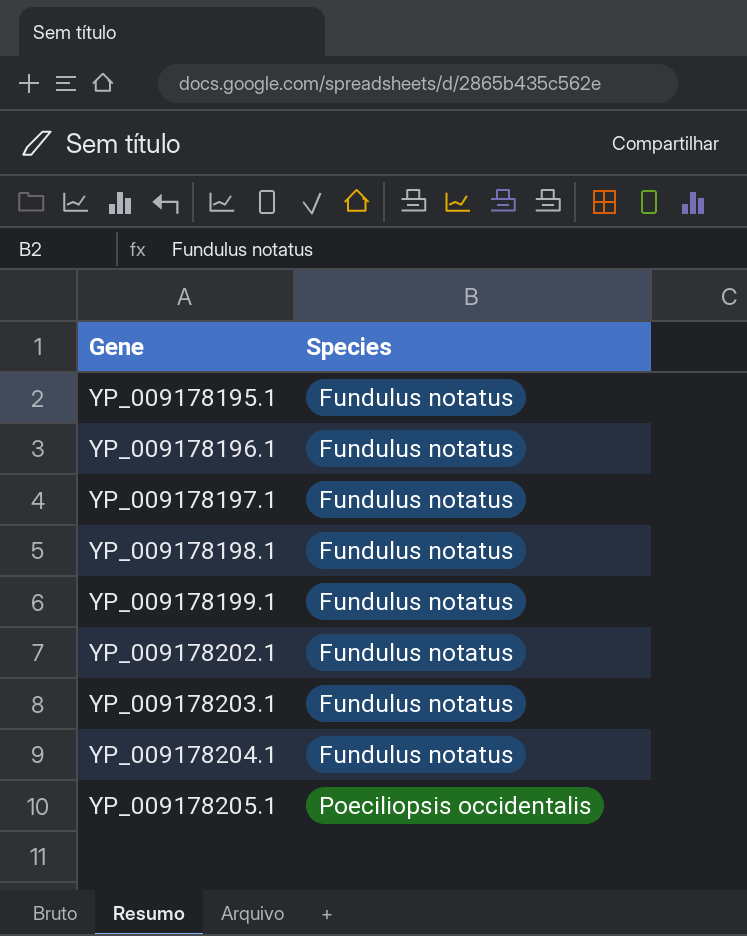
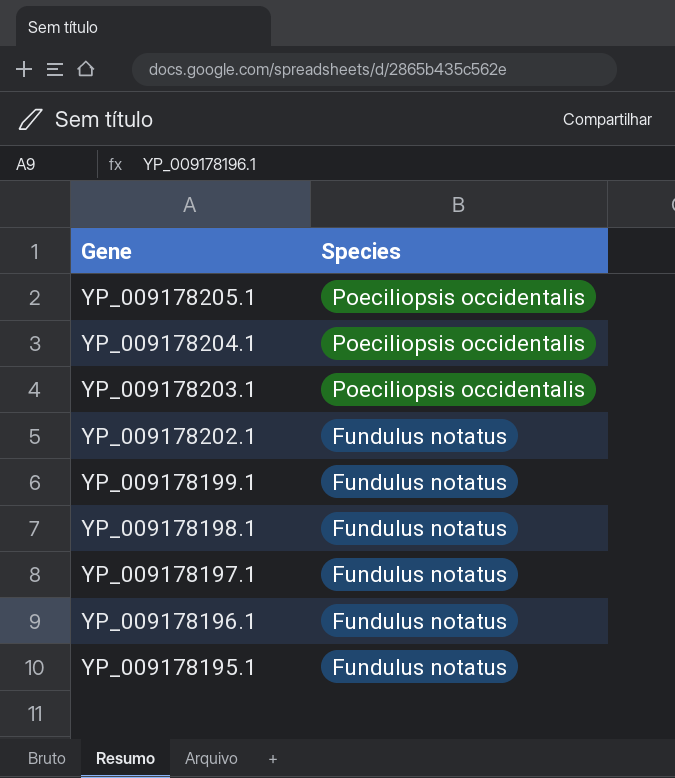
row order: Gene ascending -> Gene descending
YP_009178204.1 | Species: Fundulus notatus -> Poeciliopsis occidentalis
YP_009178203.1 | Species: Fundulus notatus -> Poeciliopsis occidentalis

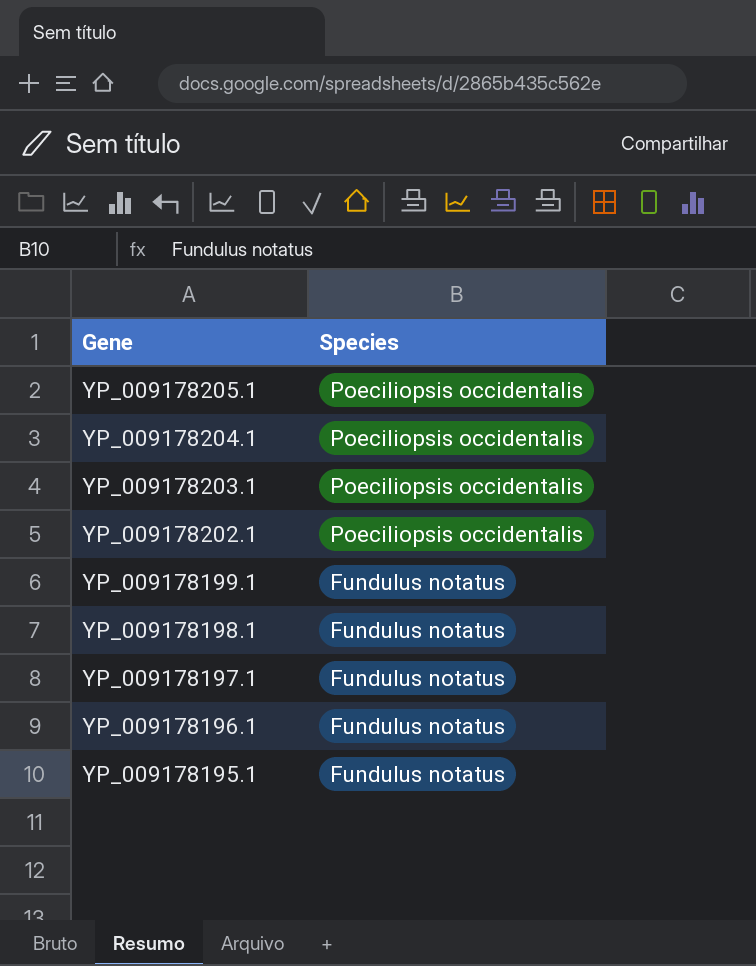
YP_009178202.1 | Species: Fundulus notatus -> Poeciliopsis occidentalis

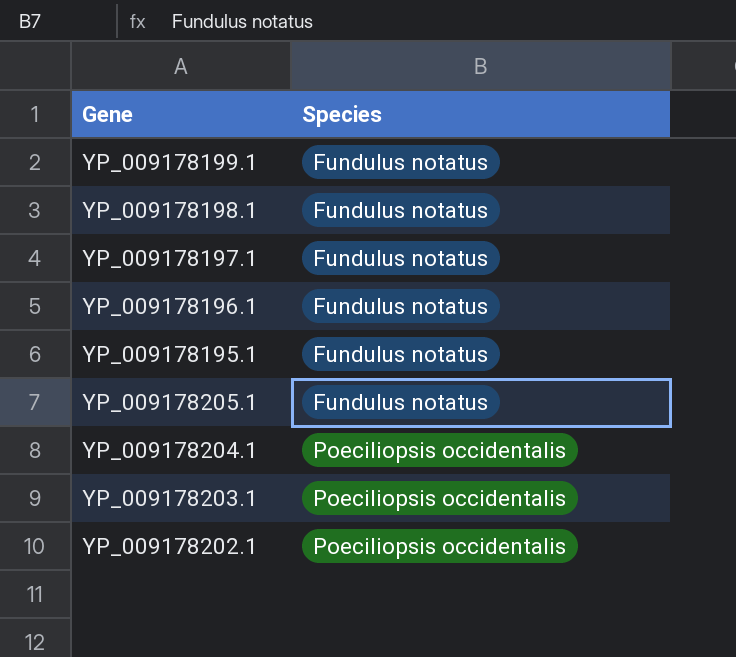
row order: Gene descending -> Species ascending
YP_009178205.1 | Species: Poeciliopsis occidentalis -> Fundulus notatus

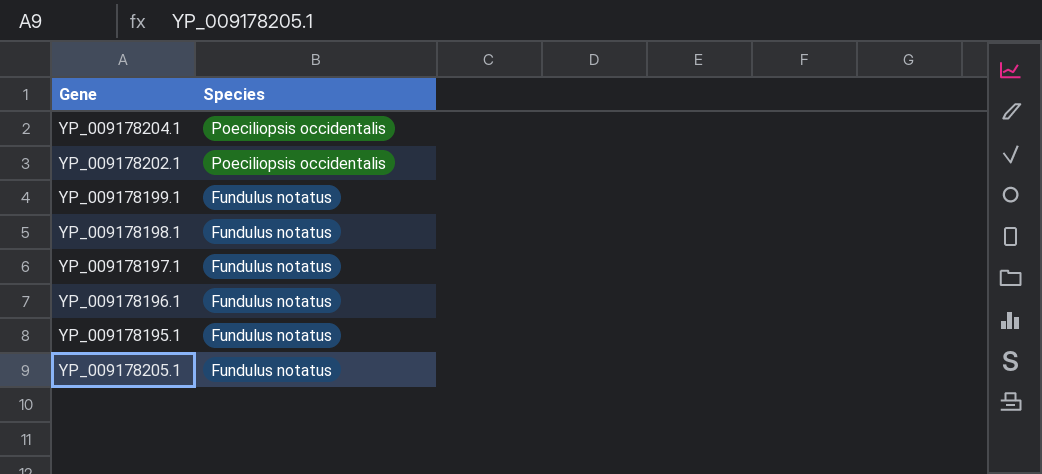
row order: Species ascending -> Species descending
row YP_009178203.1: Poeciliopsis occidentalis -> none

